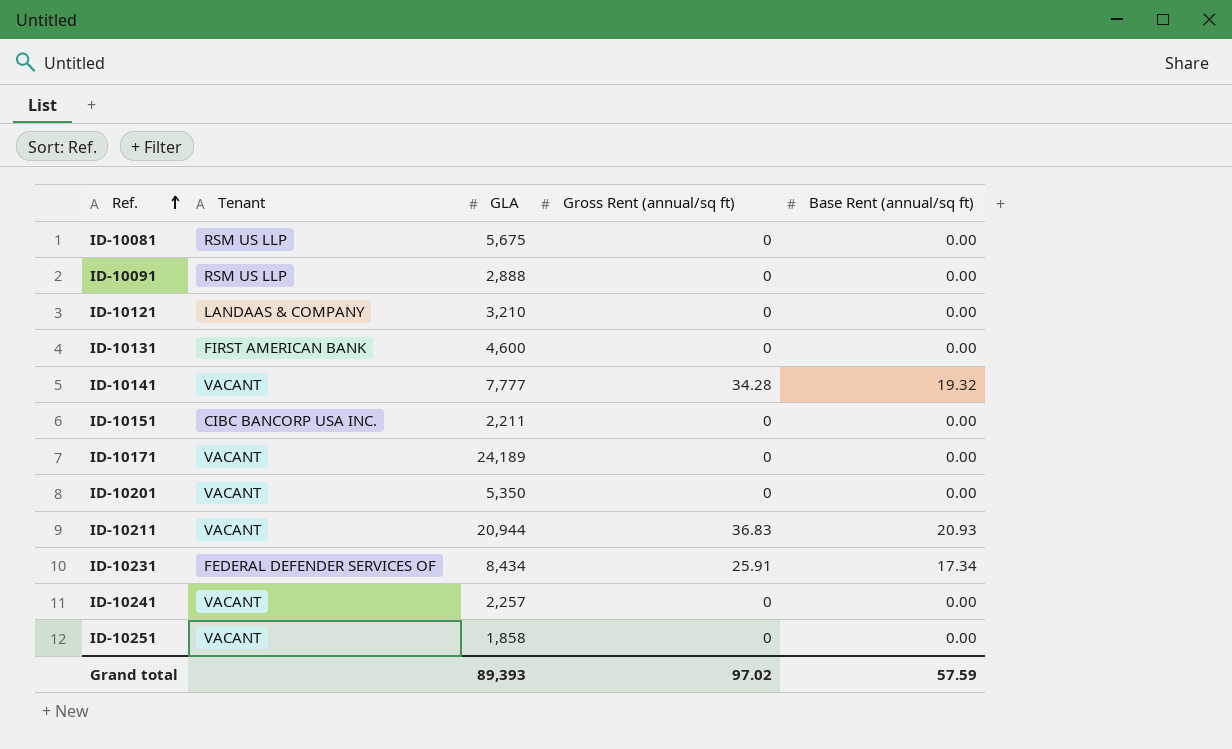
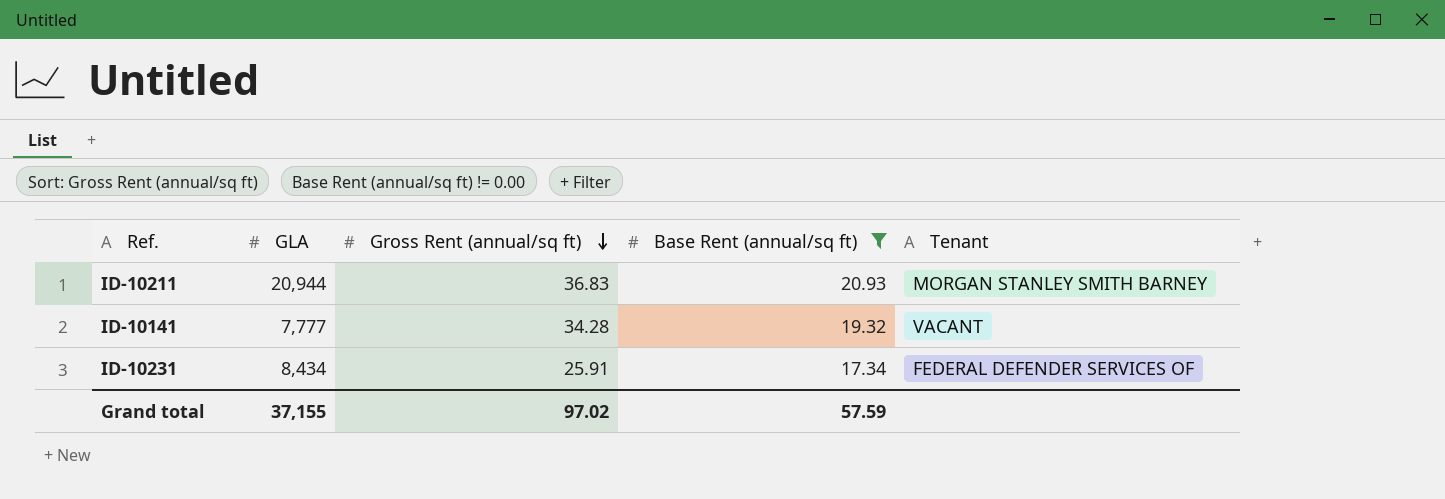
filter: none -> Base Rent (annual/sq ft) != 0.00
row order: Ref. ascending -> Gross Rent (annual/sq ft) descending
column Tenant | position: 2 -> 5
ID-10211 | Tenant: VACANT -> MORGAN STANLEY SMITH BARNEY
Grand total | GLA: 89,393 -> 37,155

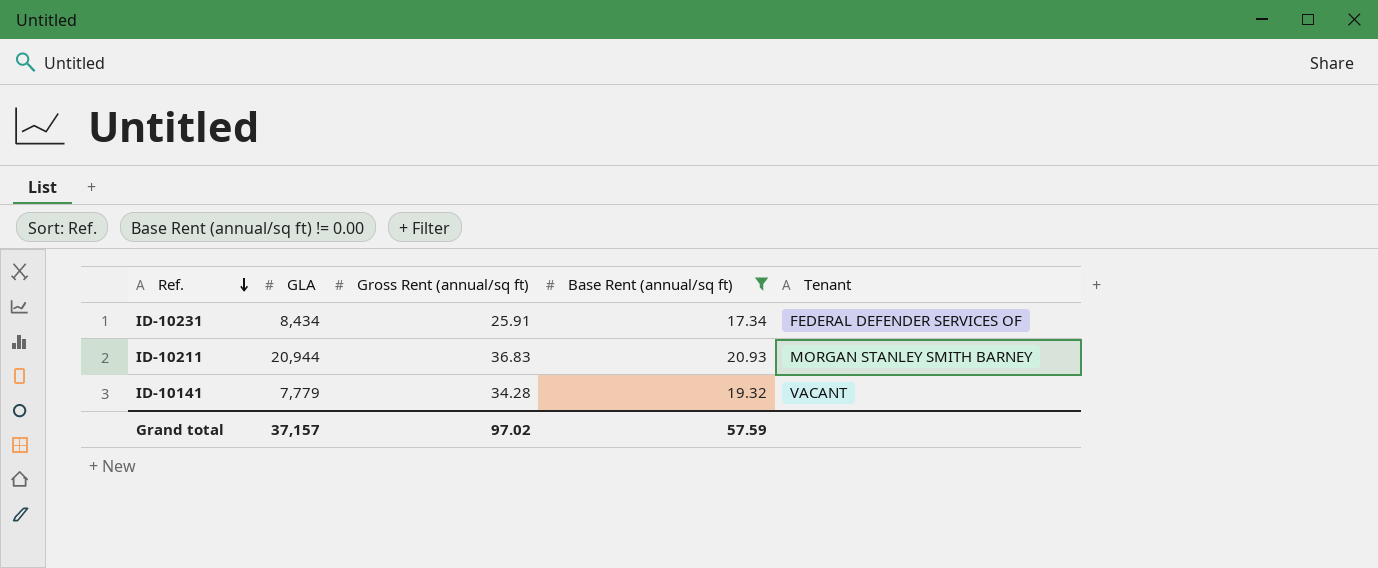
row order: Gross Rent (annual/sq ft) descending -> Ref. descending
ID-10141 | GLA: 7,777 -> 7,779
Grand total | GLA: 37,155 -> 37,157

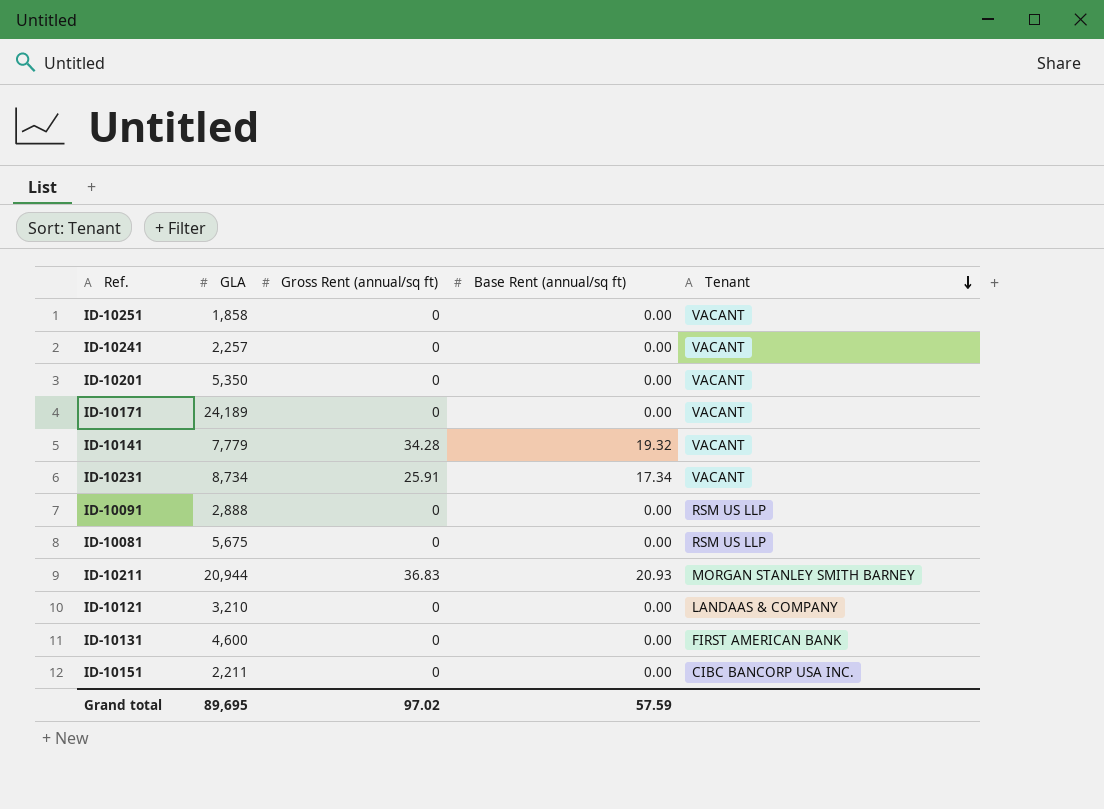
filter: Base Rent (annual/sq ft) != 0.00 -> none
row order: Ref. descending -> Tenant descending
ID-10231 | GLA: 8,434 -> 8,734
ID-10231 | Tenant: FEDERAL DEFENDER SERVICES OF -> VACANT
Grand total | GLA: 37,157 -> 89,695

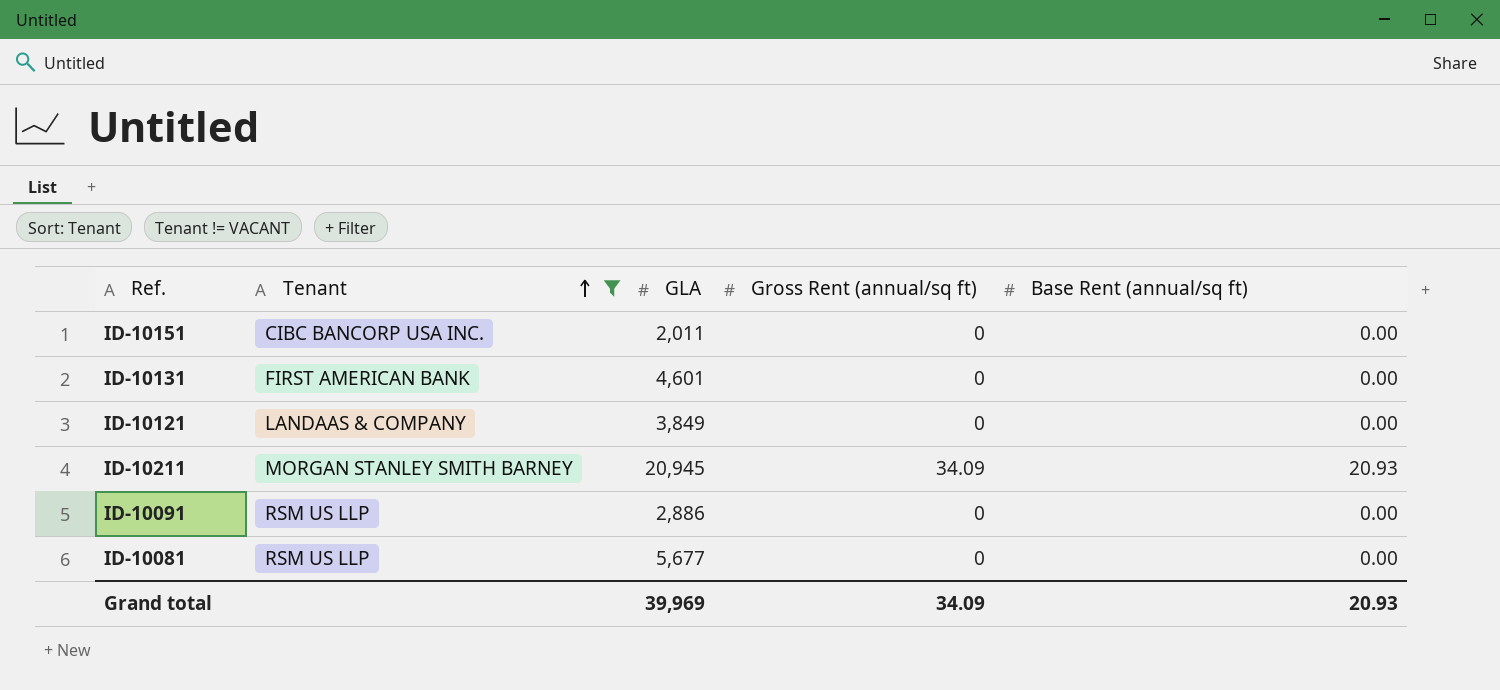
filter: none -> Tenant != VACANT
row order: Tenant descending -> Tenant ascending
column Tenant | position: 5 -> 2
ID-10151 | GLA: 2,211 -> 2,011
ID-10131 | GLA: 4,600 -> 4,601
ID-10121 | GLA: 3,210 -> 3,849
ID-10211 | GLA: 20,944 -> 20,945
ID-10211 | Gross Rent (annual/sq ft): 36.83 -> 34.09
ID-10091 | GLA: 2,888 -> 2,886
ID-10081 | GLA: 5,675 -> 5,677
Grand total | GLA: 89,695 -> 39,969
Grand total | Gross Rent (annual/sq ft): 97.02 -> 34.09
Grand total | Base Rent (annual/sq ft): 57.59 -> 20.93

